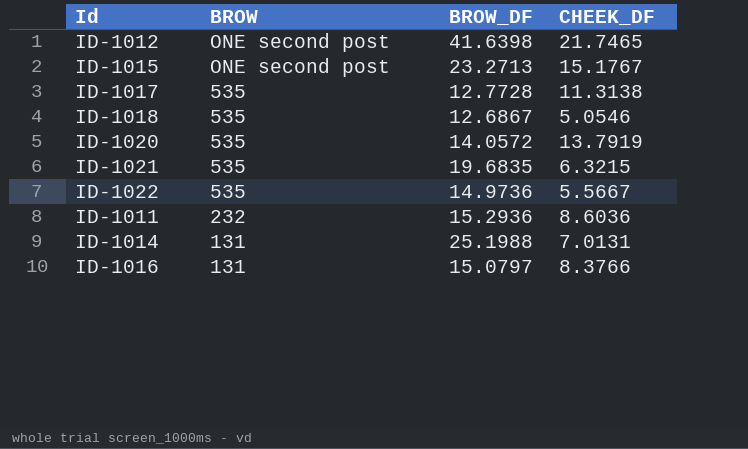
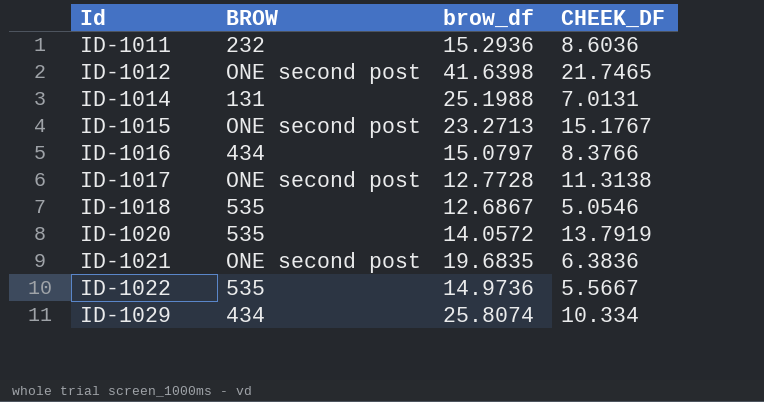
row order: BROW descending -> Id ascending
column name: BROW_DF -> brow_df
ID-1016 | BROW: 131 -> 434
ID-1017 | BROW: 535 -> ONE second post
ID-1021 | BROW: 535 -> ONE second post
ID-1021 | CHEEK_DF: 6.3215 -> 6.3836
row ID-1029: none -> 434 | 25.8074 | 10.334

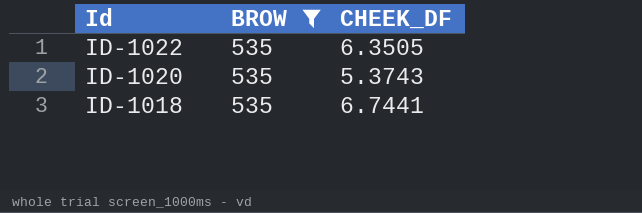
filter: none -> BROW = 535
row order: Id ascending -> Id descending
column brow_df | position: 3 -> none
ID-1022 | CHEEK_DF: 5.5667 -> 6.3505
ID-1020 | CHEEK_DF: 13.7919 -> 5.3743
ID-1018 | CHEEK_DF: 5.0546 -> 6.7441

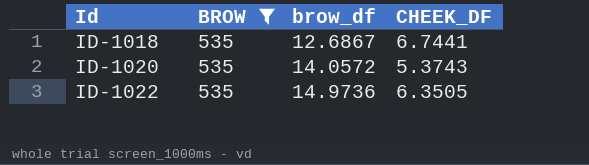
row order: Id descending -> Id ascending
column brow_df | position: none -> 3

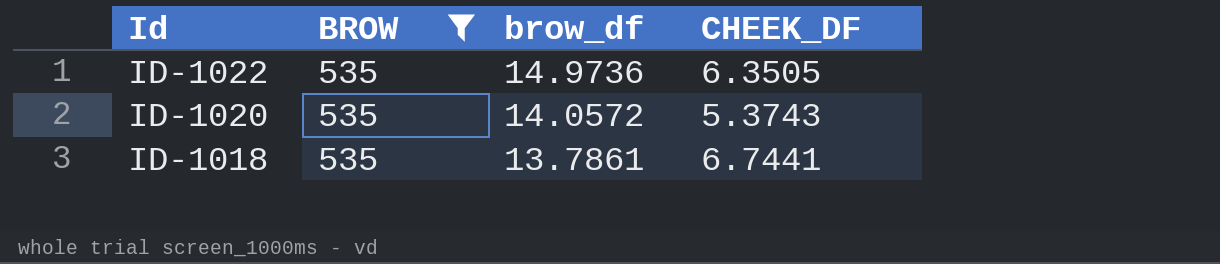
row order: Id ascending -> Id descending
ID-1018 | brow_df: 12.6867 -> 13.7861

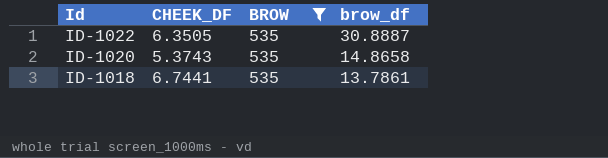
column CHEEK_DF | position: 4 -> 2
ID-1022 | brow_df: 14.9736 -> 30.8887
ID-1020 | brow_df: 14.0572 -> 14.8658

